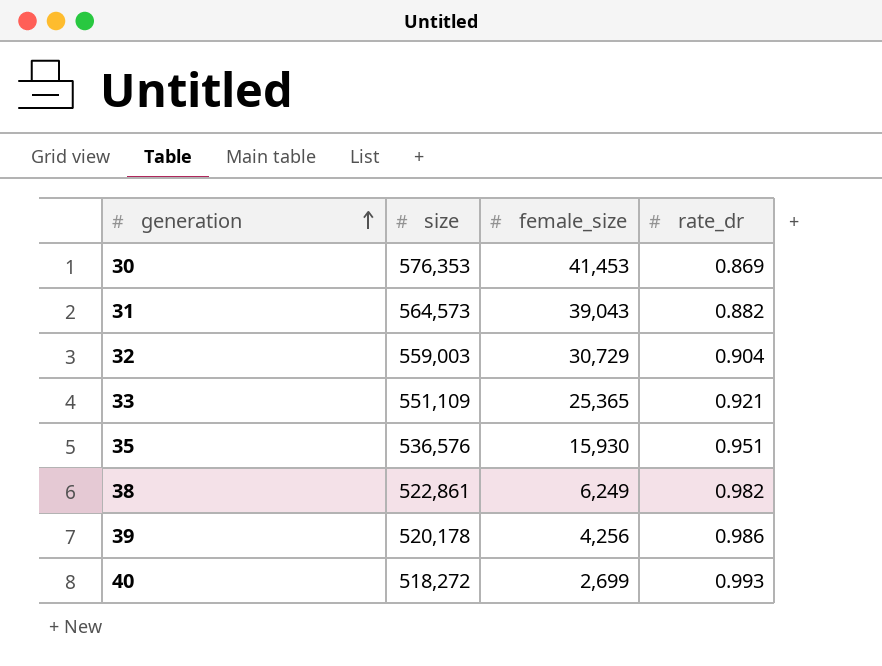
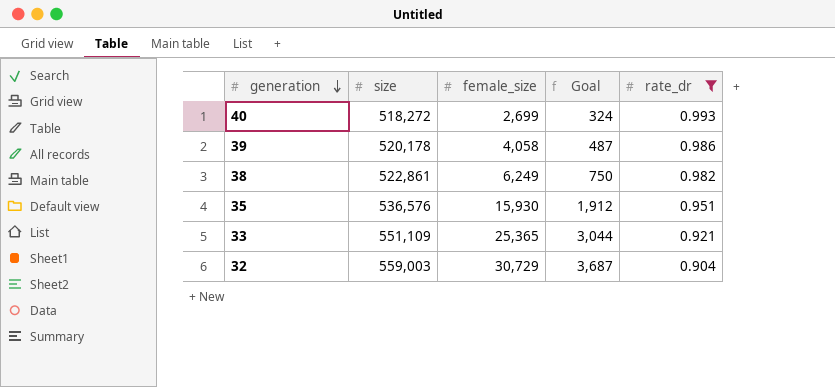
filter: none -> rate_dr >= 0.904
row order: generation ascending -> generation descending
column Goal | formula: none -> [female_size] * 0.12
39 | female_size: 4,256 -> 4,058

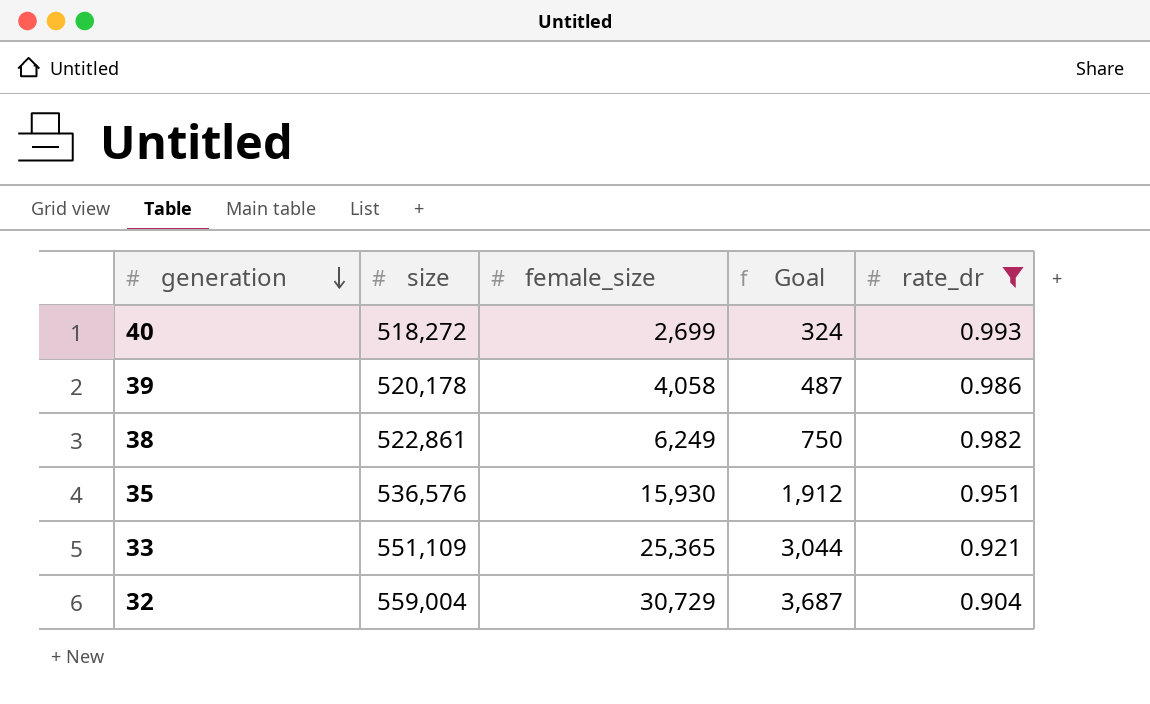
32 | size: 559,003 -> 559,004

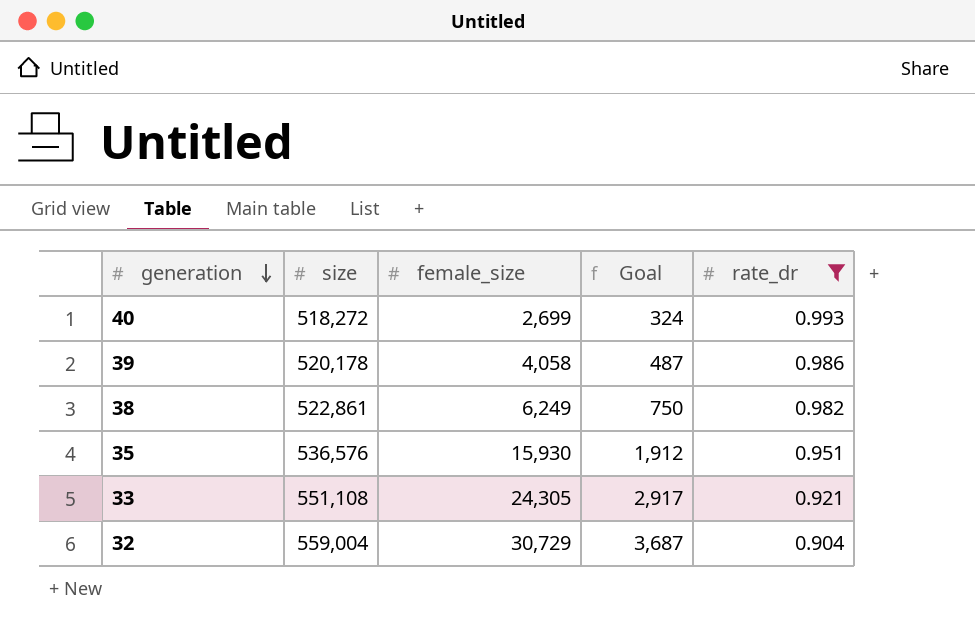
33 | size: 551,109 -> 551,108
33 | female_size: 25,365 -> 24,305
33 | Goal: 3,044 -> 2,917

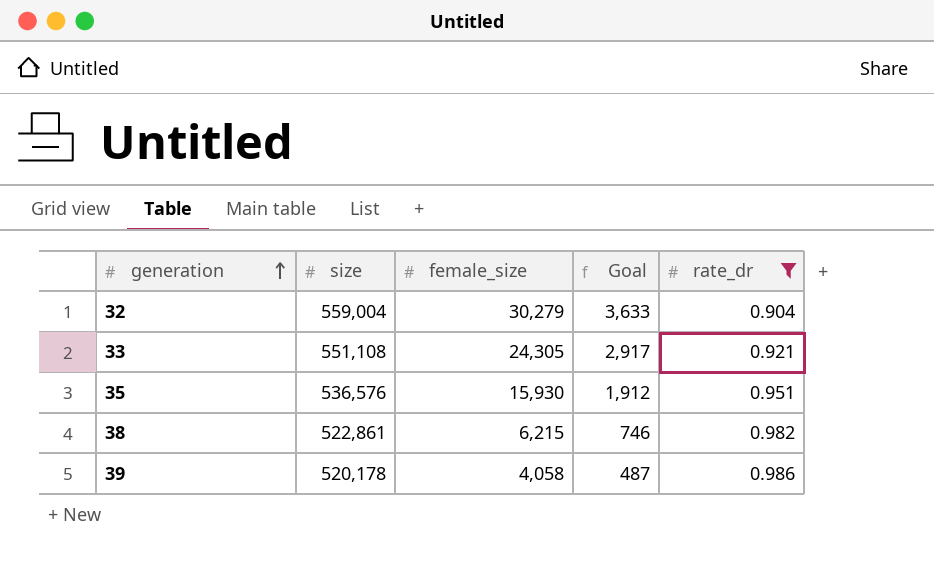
row order: generation descending -> generation ascending
row 40: 518,272 | 2,699 | 324 | 0.993 -> none
32 | female_size: 30,729 -> 30,279
32 | Goal: 3,687 -> 3,633
38 | female_size: 6,249 -> 6,215
38 | Goal: 750 -> 746

